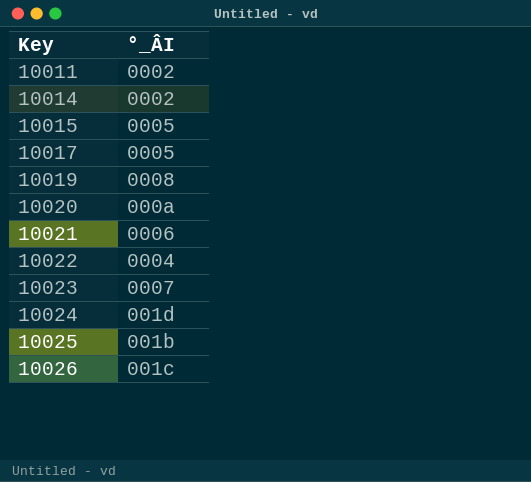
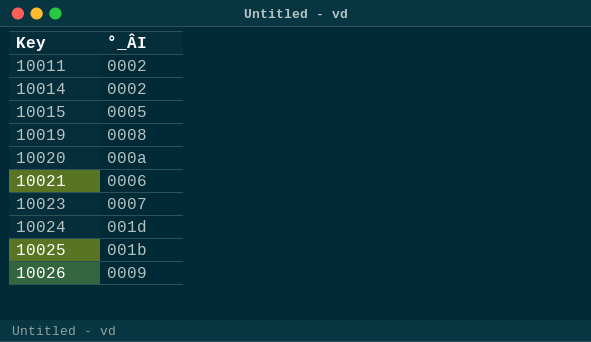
row 10017: 0005 -> none
row 10022: 0004 -> none
10026 | °_ÂI: 001c -> 0009

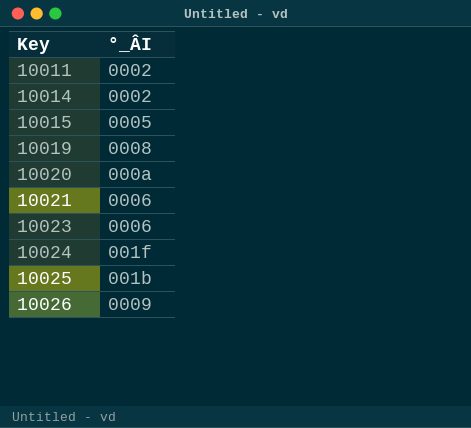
10023 | °_ÂI: 0007 -> 0006
10024 | °_ÂI: 001d -> 001f

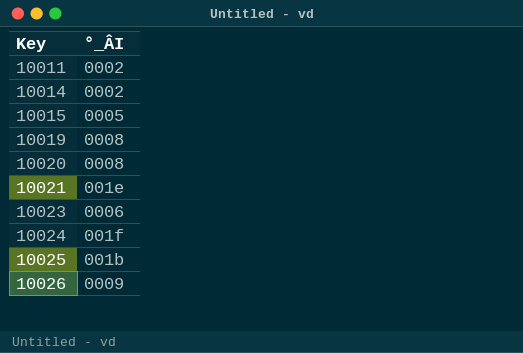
10020 | °_ÂI: 000a -> 0008
10021 | °_ÂI: 0006 -> 001e

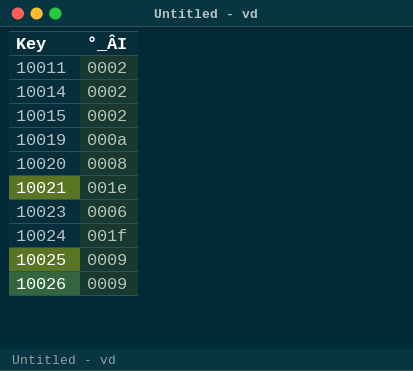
10015 | °_ÂI: 0005 -> 0002
10019 | °_ÂI: 0008 -> 000a
10025 | °_ÂI: 001b -> 0009

